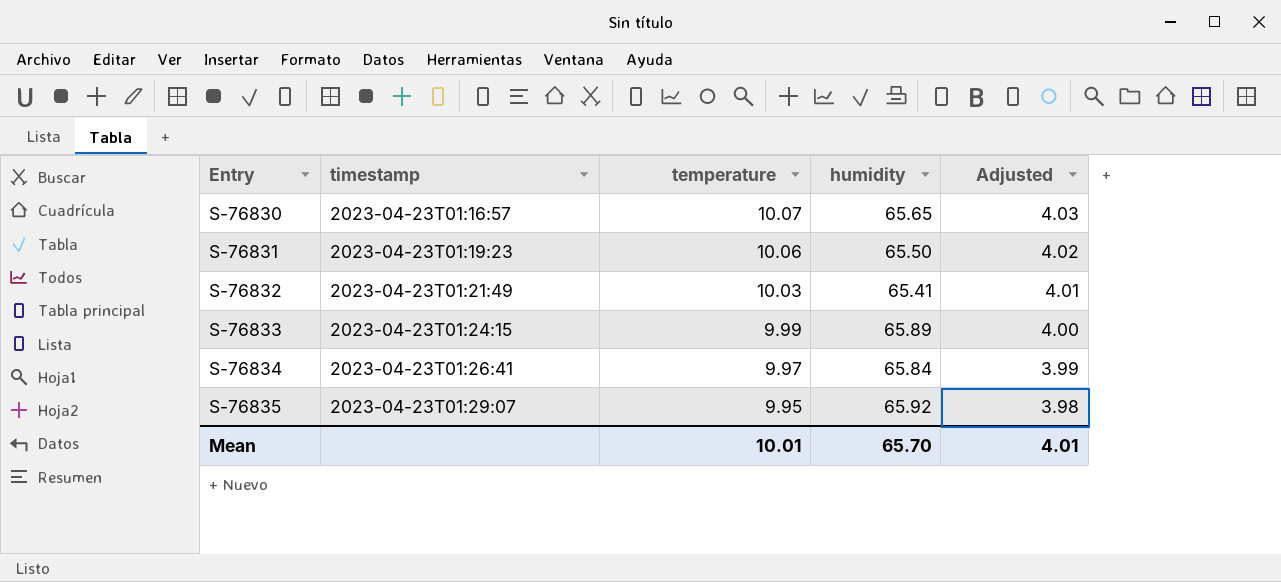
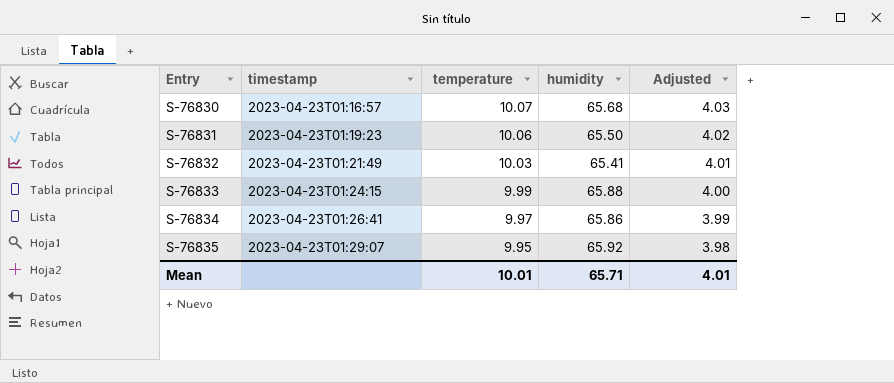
S-76830 | humidity: 65.65 -> 65.68
S-76833 | humidity: 65.89 -> 65.88
S-76834 | humidity: 65.84 -> 65.86
Mean | humidity: 65.70 -> 65.71

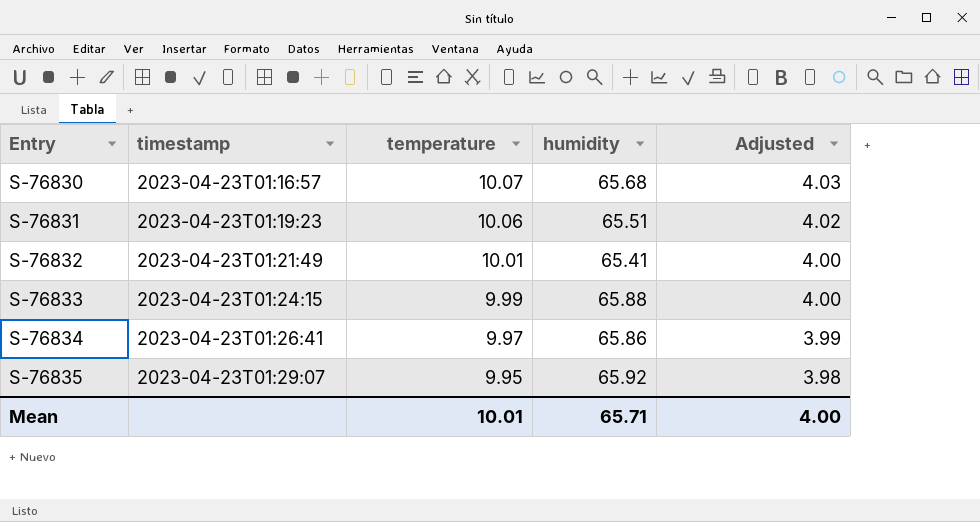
S-76831 | humidity: 65.50 -> 65.51
S-76832 | temperature: 10.03 -> 10.01
S-76832 | Adjusted: 4.01 -> 4.00
Mean | Adjusted: 4.01 -> 4.00

